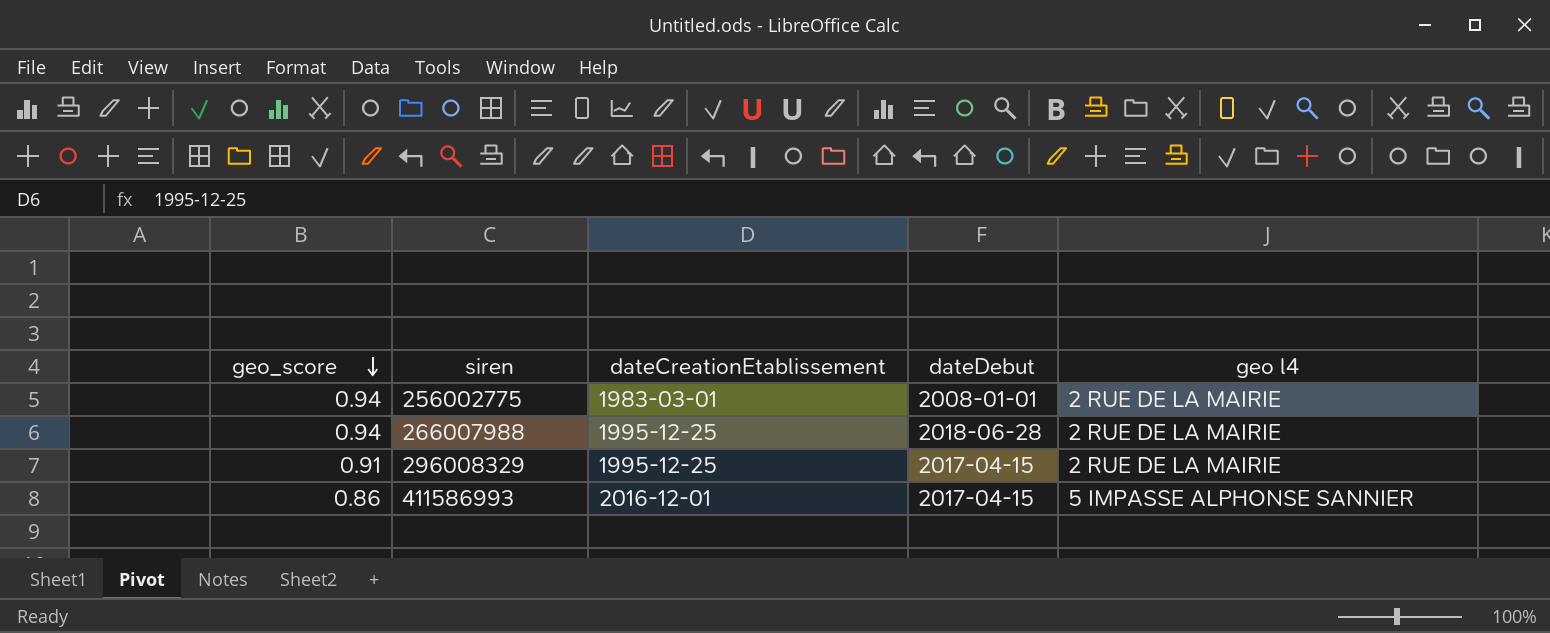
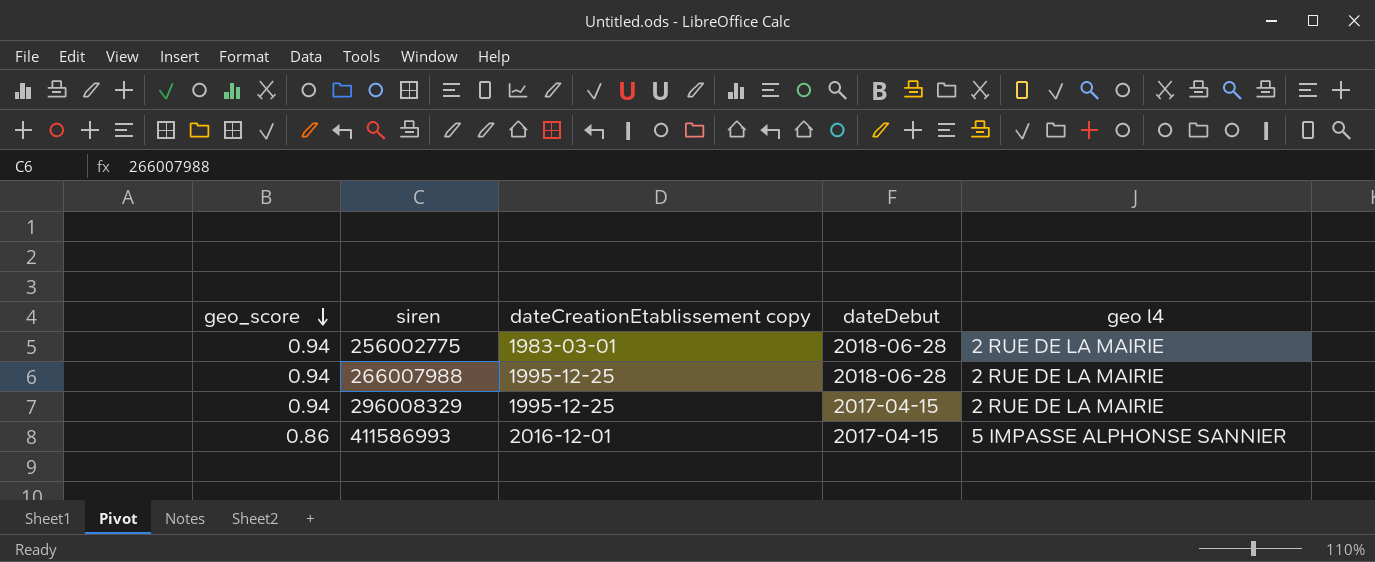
column name: dateCreationEtablissement -> dateCreationEtablissement copy
256002775 | dateDebut: 2008-01-01 -> 2018-06-28
296008329 | geo_score: 0.91 -> 0.94

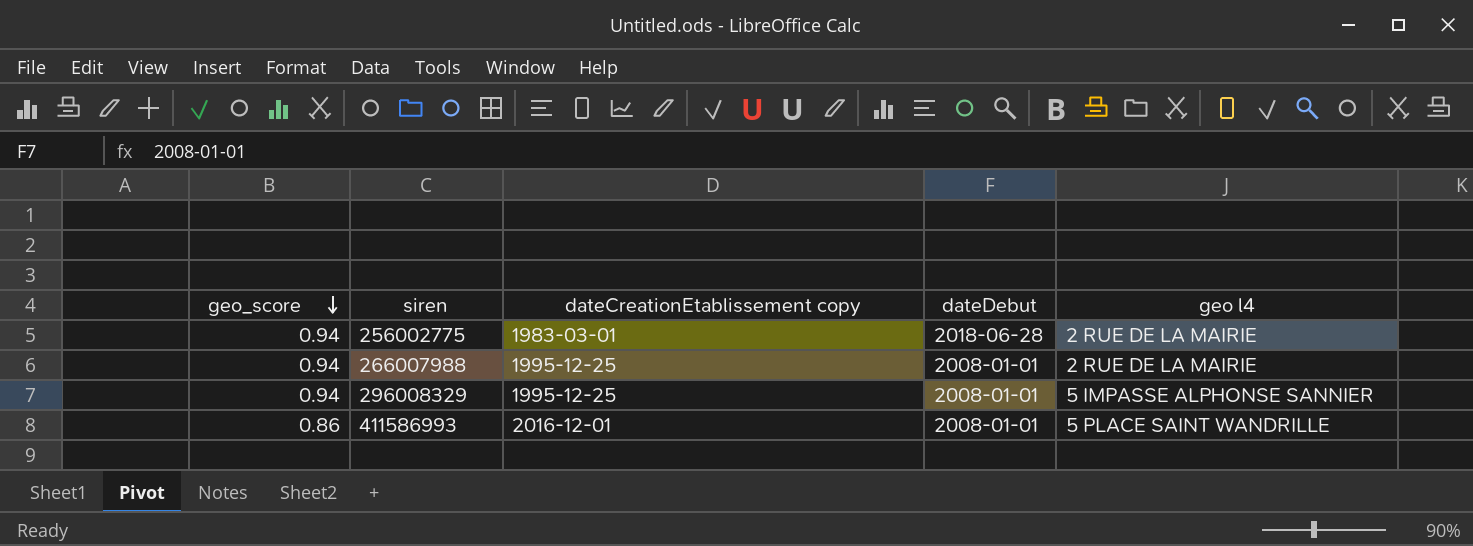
266007988 | dateDebut: 2018-06-28 -> 2008-01-01
296008329 | dateDebut: 2017-04-15 -> 2008-01-01
296008329 | geo l4: 2 RUE DE LA MAIRIE -> 5 IMPASSE ALPHONSE SANNIER
411586993 | dateDebut: 2017-04-15 -> 2008-01-01
411586993 | geo l4: 5 IMPASSE ALPHONSE SANNIER -> 5 PLACE SAINT WANDRILLE

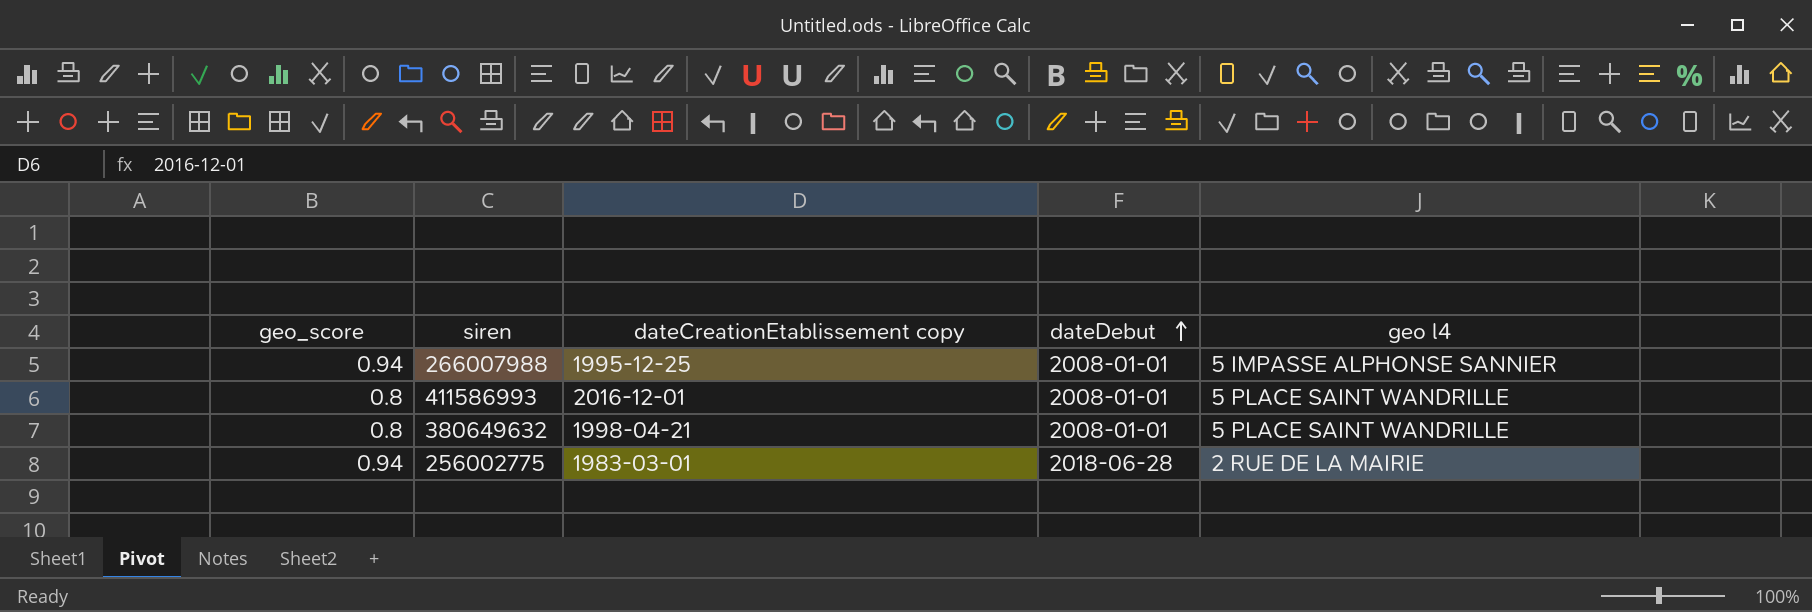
row order: geo_score descending -> dateDebut ascending
row 296008329: 0.94 | 1995-12-25 | 2008-01-01 | 5 IMPASSE ALPHONSE SANNIER -> none
266007988 | geo l4: 2 RUE DE LA MAIRIE -> 5 IMPASSE ALPHONSE SANNIER
411586993 | geo_score: 0.86 -> 0.8
row 380649632: none -> 0.8 | 1998-04-21 | 2008-01-01 | 5 PLACE SAINT WANDRILLE

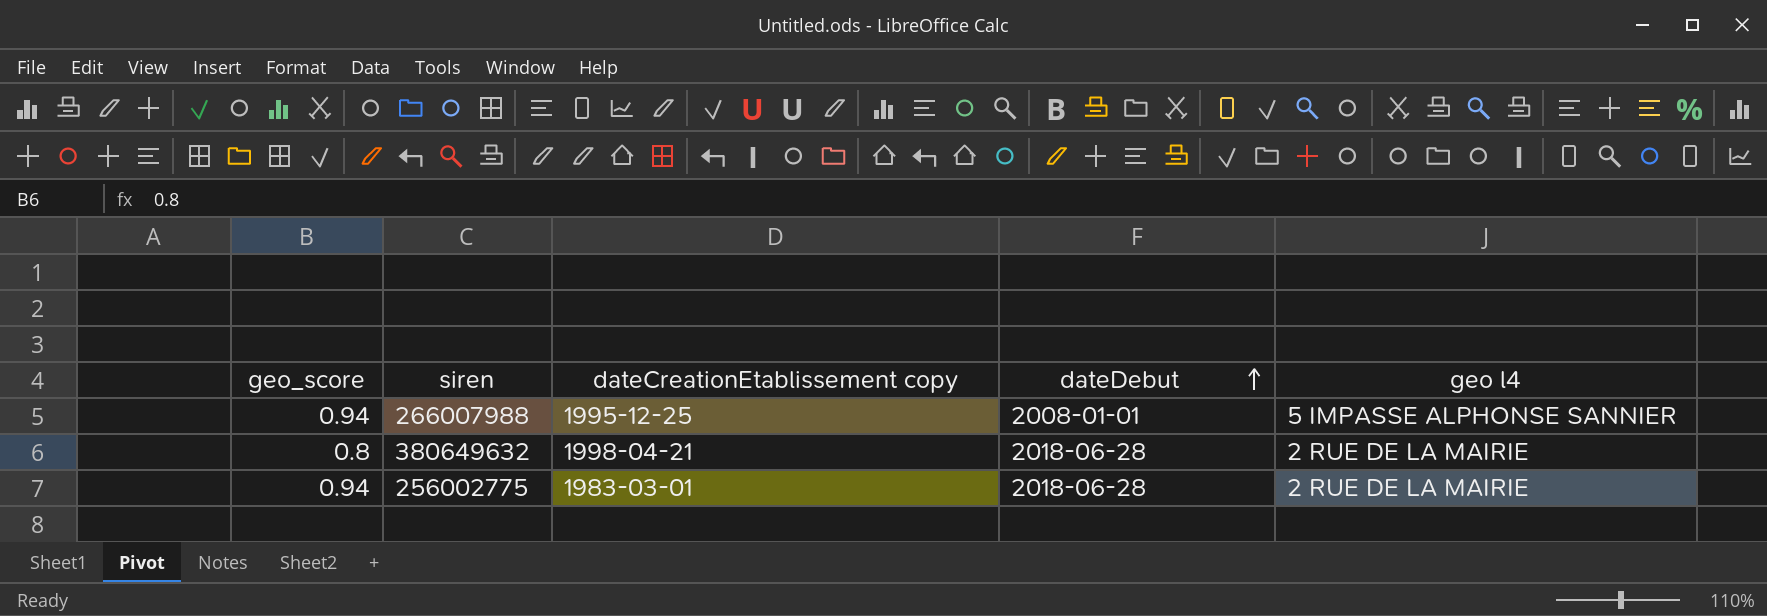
row 411586993: 0.8 | 2016-12-01 | 2008-01-01 | 5 PLACE SAINT WANDRILLE -> none
380649632 | dateDebut: 2008-01-01 -> 2018-06-28
380649632 | geo l4: 5 PLACE SAINT WANDRILLE -> 2 RUE DE LA MAIRIE

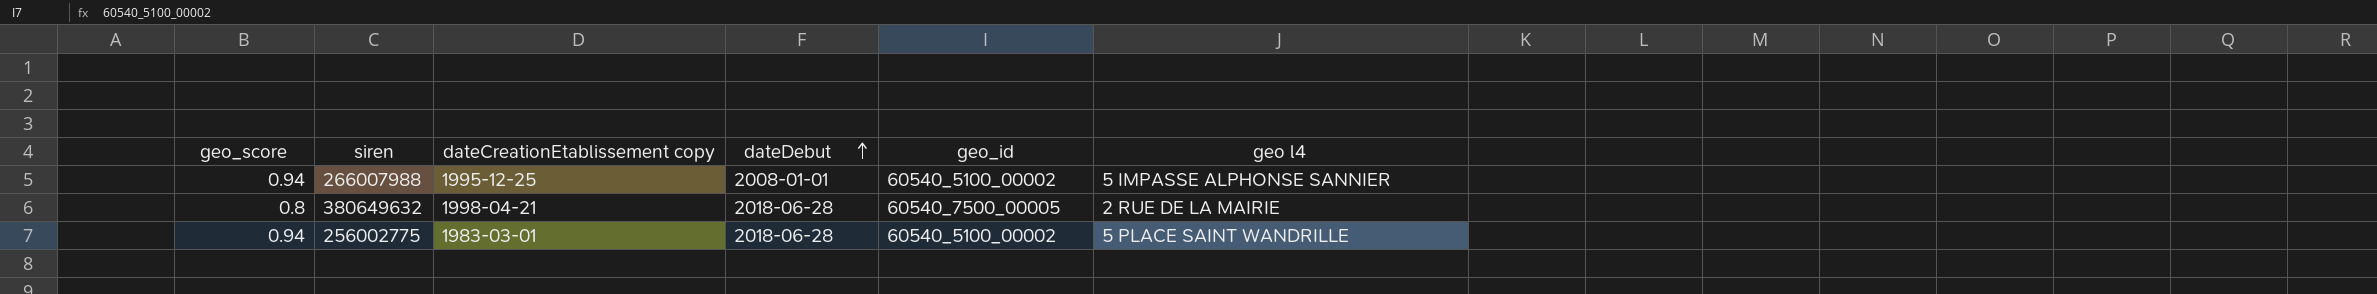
column geo_id | position: none -> 5
256002775 | geo l4: 2 RUE DE LA MAIRIE -> 5 PLACE SAINT WANDRILLE

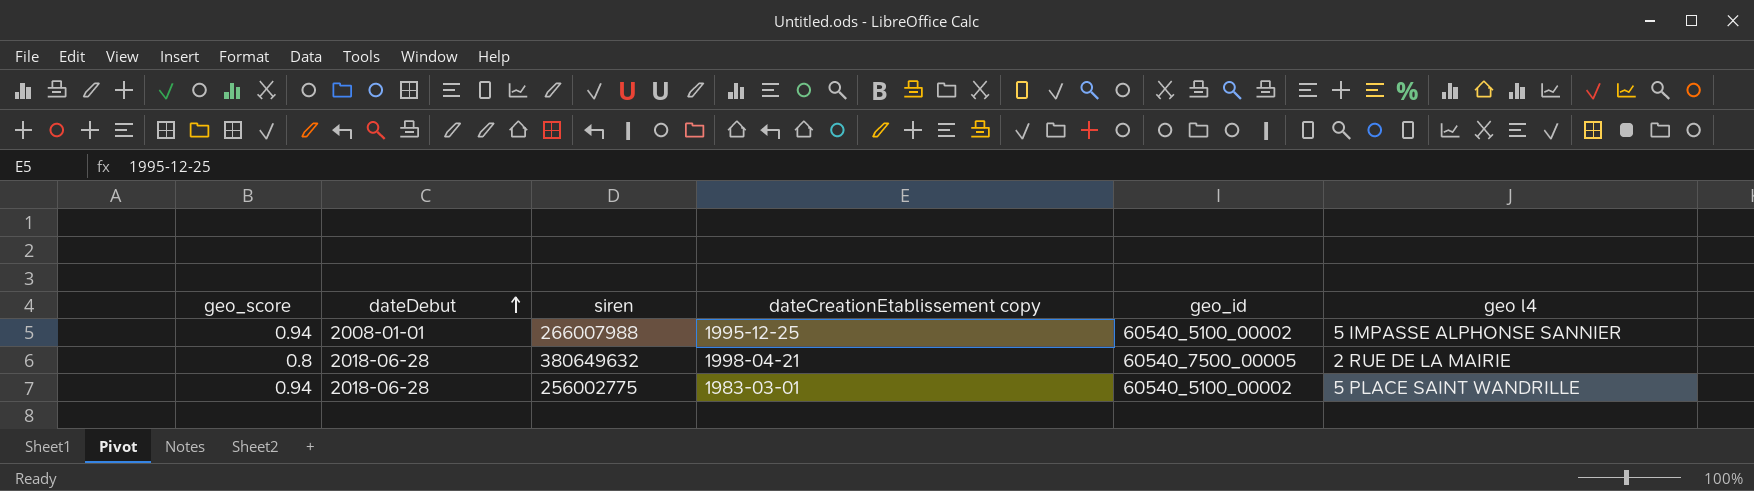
column dateDebut | position: 4 -> 2

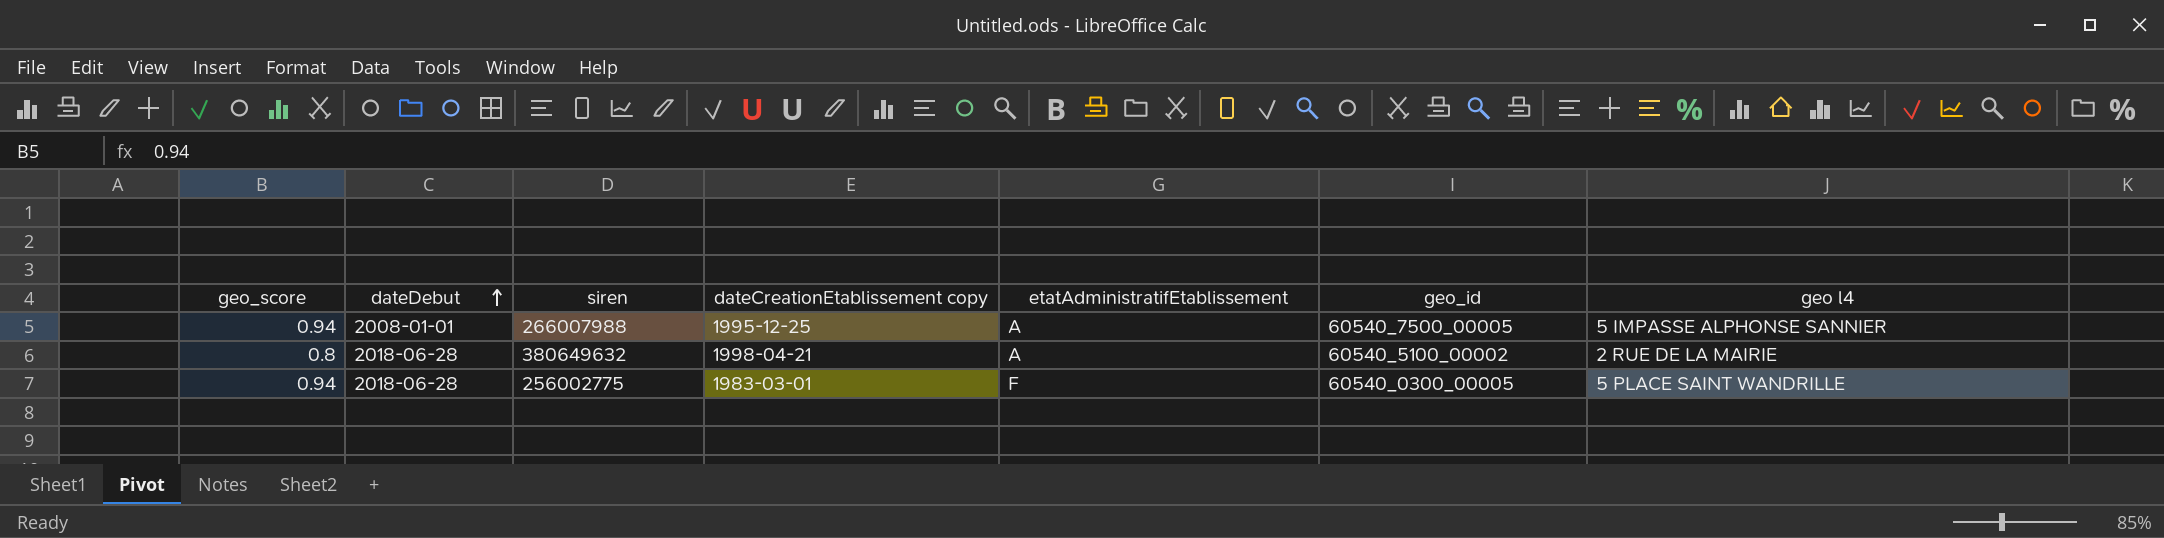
column etatAdministratifEtablissement | position: none -> 5
266007988 | geo_id: 60540_5100_00002 -> 60540_7500_00005
380649632 | geo_id: 60540_7500_00005 -> 60540_5100_00002
256002775 | geo_id: 60540_5100_00002 -> 60540_0300_00005

